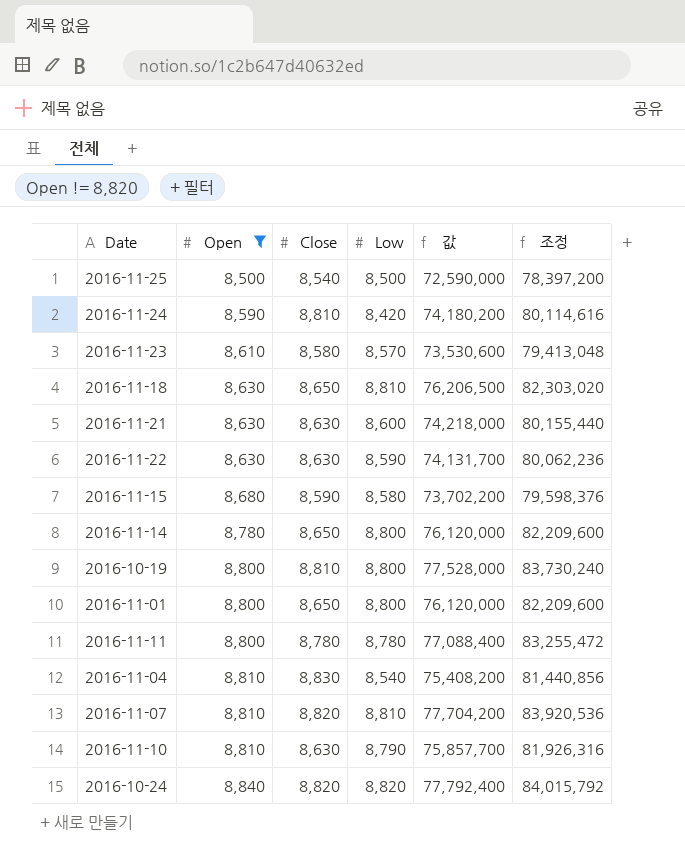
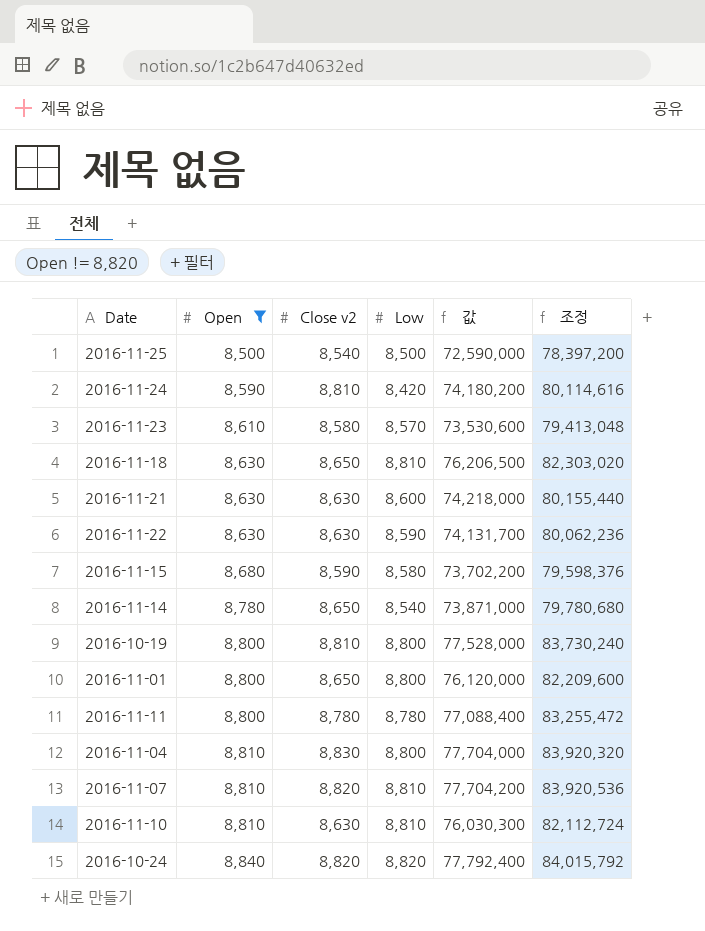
column name: Close -> Close v2
2016-11-14 | Low: 8,800 -> 8,540
2016-11-14 | 값: 76,120,000 -> 73,871,000
2016-11-14 | 조정: 82,209,600 -> 79,780,680
2016-11-04 | Low: 8,540 -> 8,800
2016-11-04 | 값: 75,408,200 -> 77,704,000
2016-11-04 | 조정: 81,440,856 -> 83,920,320
2016-11-10 | Low: 8,790 -> 8,810
2016-11-10 | 값: 75,857,700 -> 76,030,300
2016-11-10 | 조정: 81,926,316 -> 82,112,724

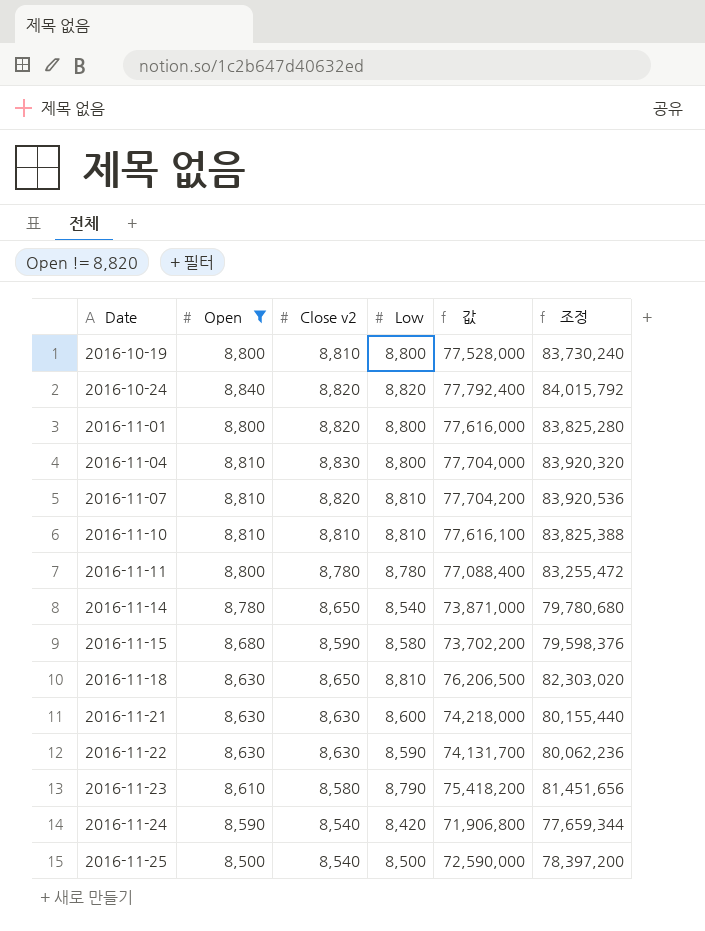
row order: Open ascending -> Date ascending
2016-11-01 | Close v2: 8,650 -> 8,820
2016-11-01 | 값: 76,120,000 -> 77,616,000
2016-11-01 | 조정: 82,209,600 -> 83,825,280
2016-11-10 | Close v2: 8,630 -> 8,810
2016-11-10 | 값: 76,030,300 -> 77,616,100
2016-11-10 | 조정: 82,112,724 -> 83,825,388
2016-11-23 | Low: 8,570 -> 8,790
2016-11-23 | 값: 73,530,600 -> 75,418,200
2016-11-23 | 조정: 79,413,048 -> 81,451,656
2016-11-24 | Close v2: 8,810 -> 8,540
2016-11-24 | 값: 74,180,200 -> 71,906,800
2016-11-24 | 조정: 80,114,616 -> 77,659,344

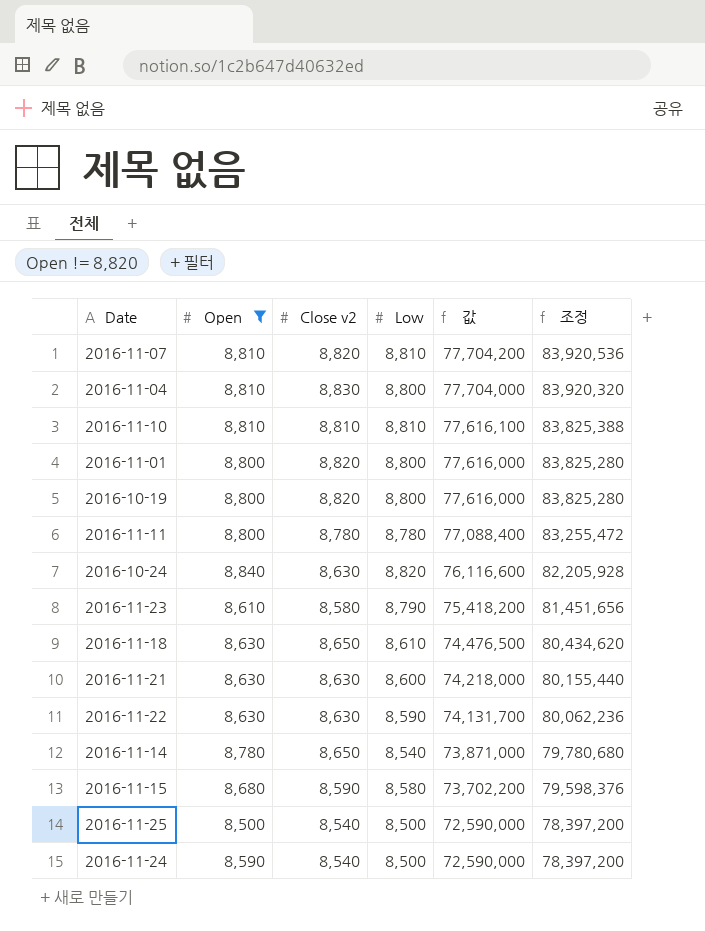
row order: Date ascending -> 값 descending
2016-10-19 | Close v2: 8,810 -> 8,820
2016-10-19 | 값: 77,528,000 -> 77,616,000
2016-10-19 | 조정: 83,730,240 -> 83,825,280
2016-10-24 | Close v2: 8,820 -> 8,630
2016-10-24 | 값: 77,792,400 -> 76,116,600
2016-10-24 | 조정: 84,015,792 -> 82,205,928
2016-11-18 | Low: 8,810 -> 8,610
2016-11-18 | 값: 76,206,500 -> 74,476,500
2016-11-18 | 조정: 82,303,020 -> 80,434,620
2016-11-24 | Low: 8,420 -> 8,500
2016-11-24 | 값: 71,906,800 -> 72,590,000
2016-11-24 | 조정: 77,659,344 -> 78,397,200

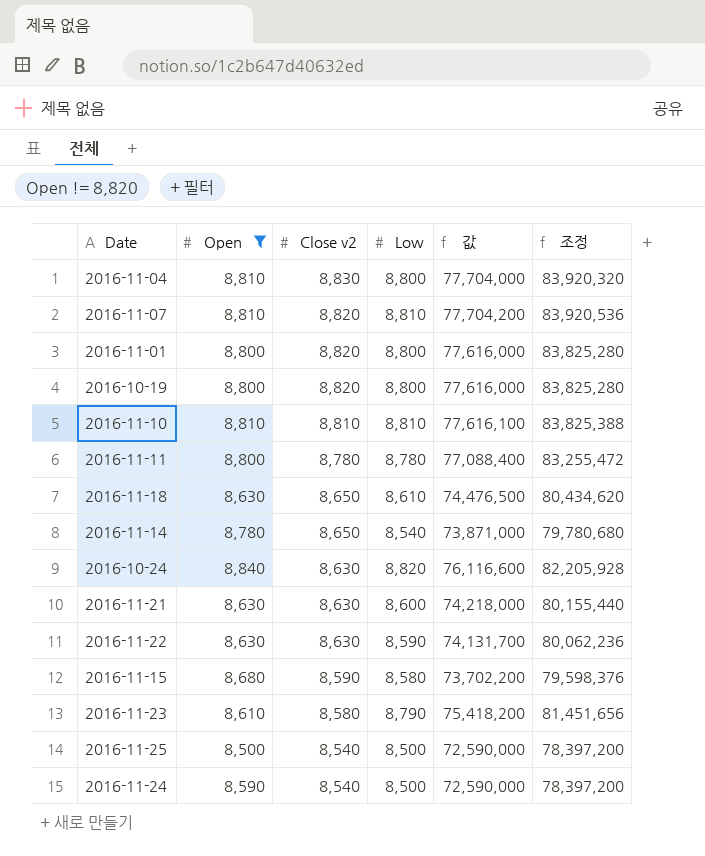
row order: 값 descending -> Close v2 descending

